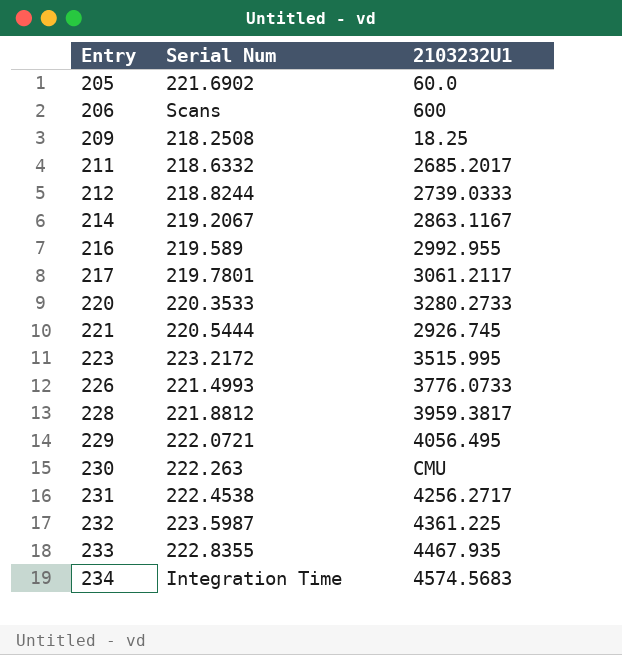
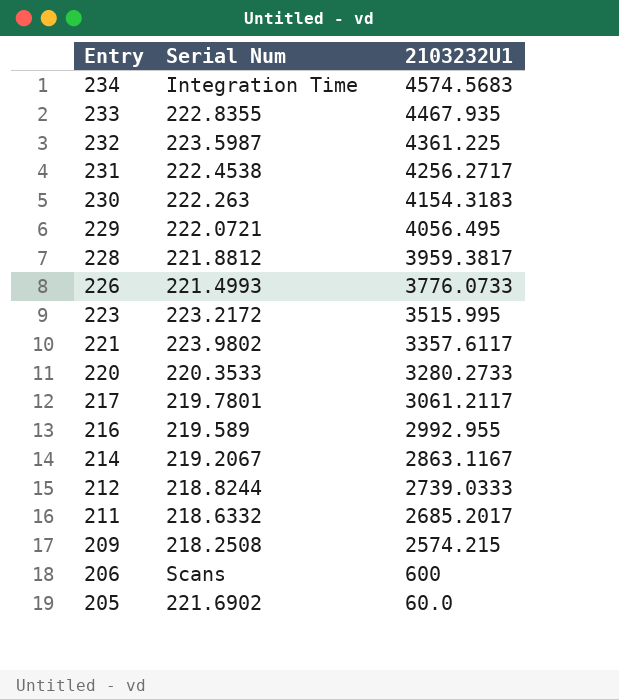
row order: Entry ascending -> Entry descending
230 | 2103232U1: CMU -> 4154.3183
221 | Serial Num: 220.5444 -> 223.9802
221 | 2103232U1: 2926.745 -> 3357.6117
209 | 2103232U1: 18.25 -> 2574.215

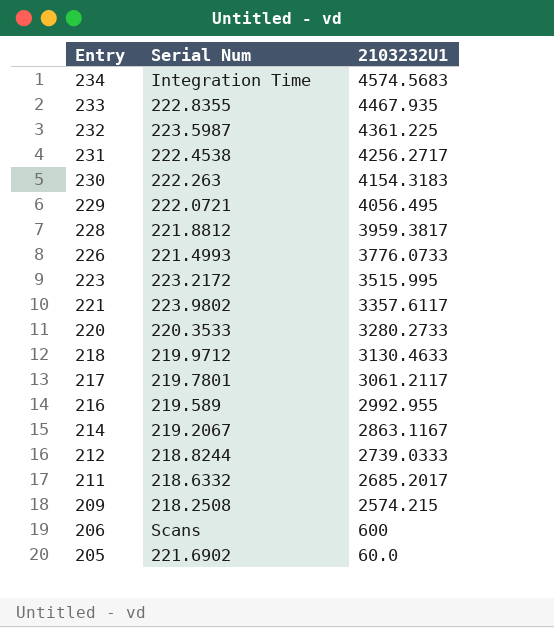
row 218: none -> 219.9712 | 3130.4633

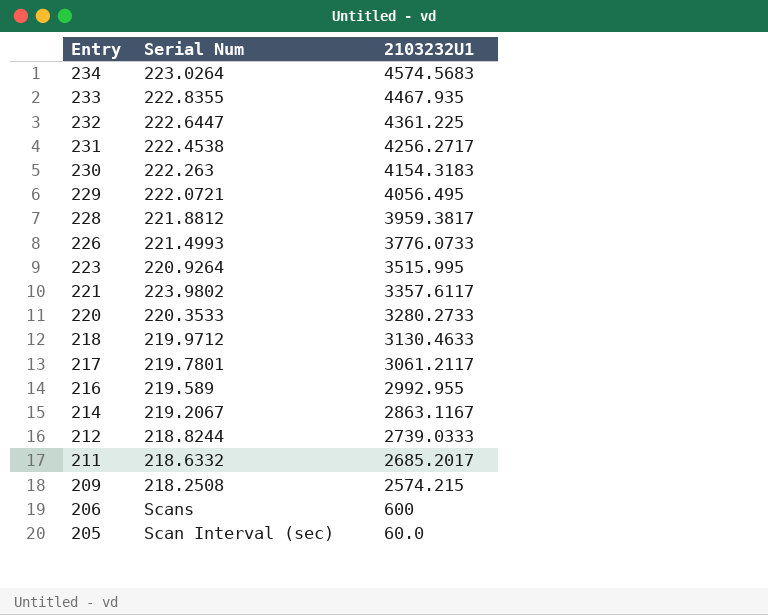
234 | Serial Num: Integration Time -> 223.0264
232 | Serial Num: 223.5987 -> 222.6447
223 | Serial Num: 223.2172 -> 220.9264
205 | Serial Num: 221.6902 -> Scan Interval (sec)

